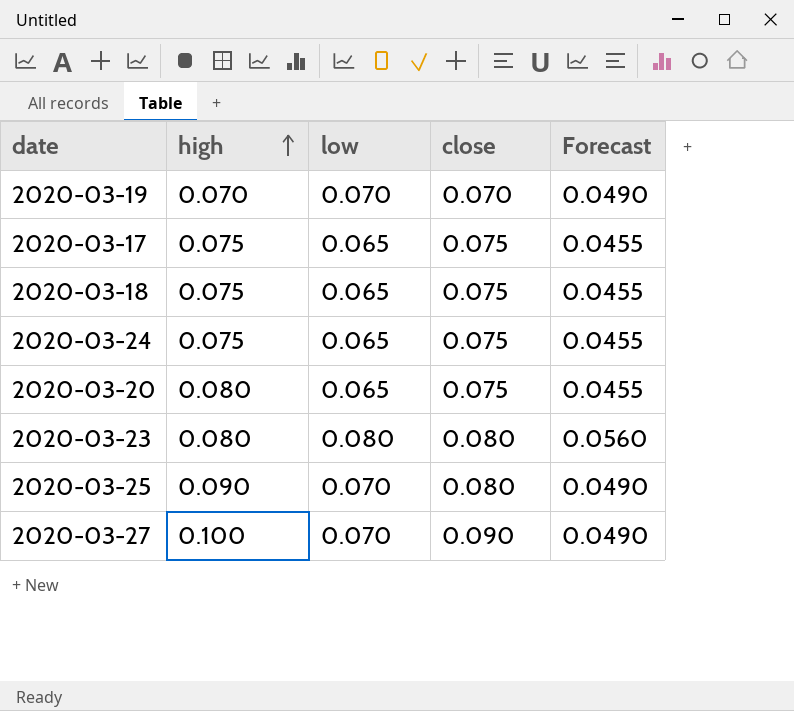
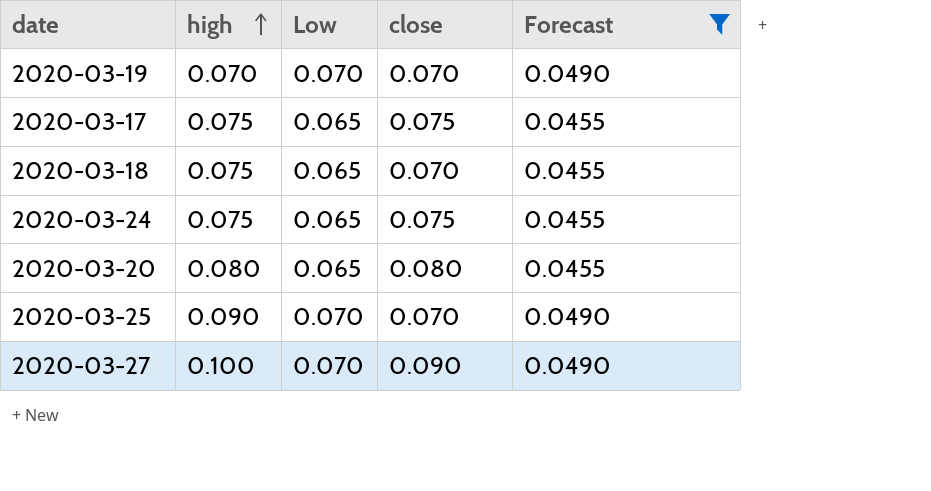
filter: none -> Forecast != 0.0560
column name: low -> Low
2020-03-18 | close: 0.075 -> 0.070
2020-03-20 | close: 0.075 -> 0.080
2020-03-25 | close: 0.080 -> 0.070

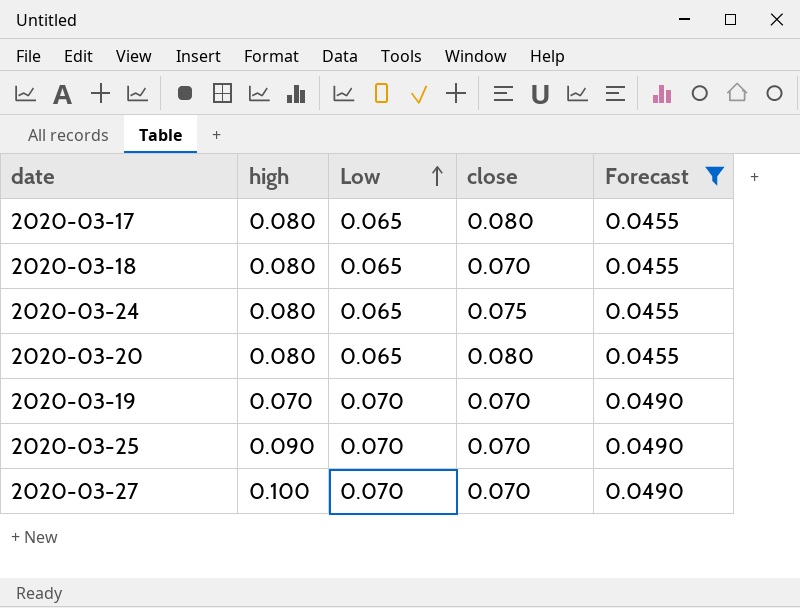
row order: high ascending -> Low ascending
2020-03-17 | high: 0.075 -> 0.080
2020-03-17 | close: 0.075 -> 0.080
2020-03-18 | high: 0.075 -> 0.080
2020-03-24 | high: 0.075 -> 0.080
2020-03-27 | close: 0.090 -> 0.070

